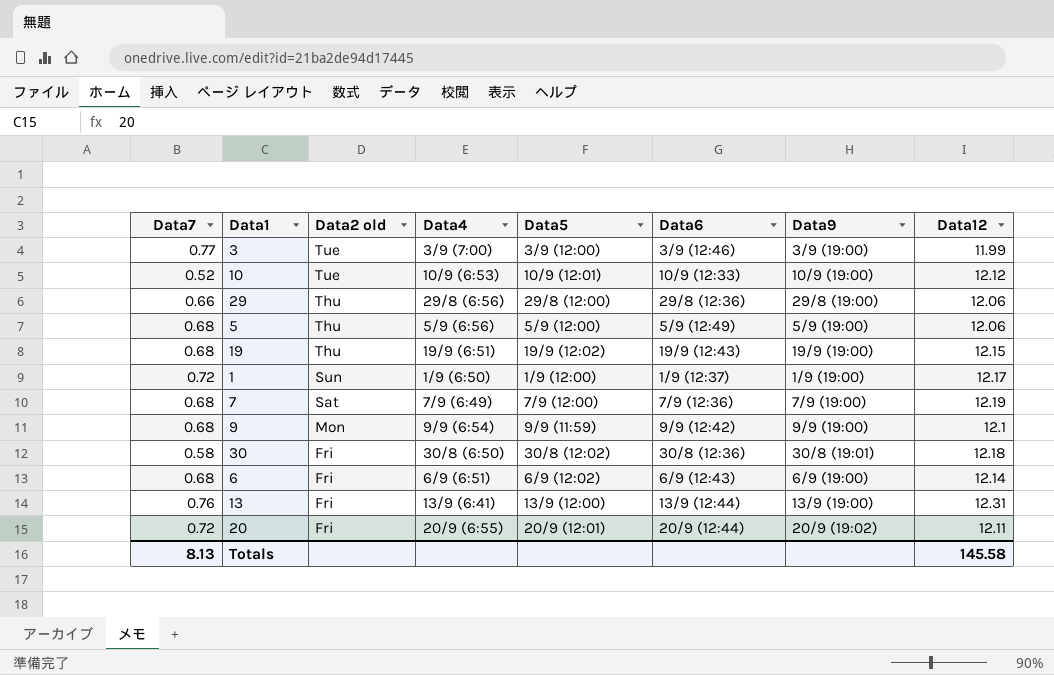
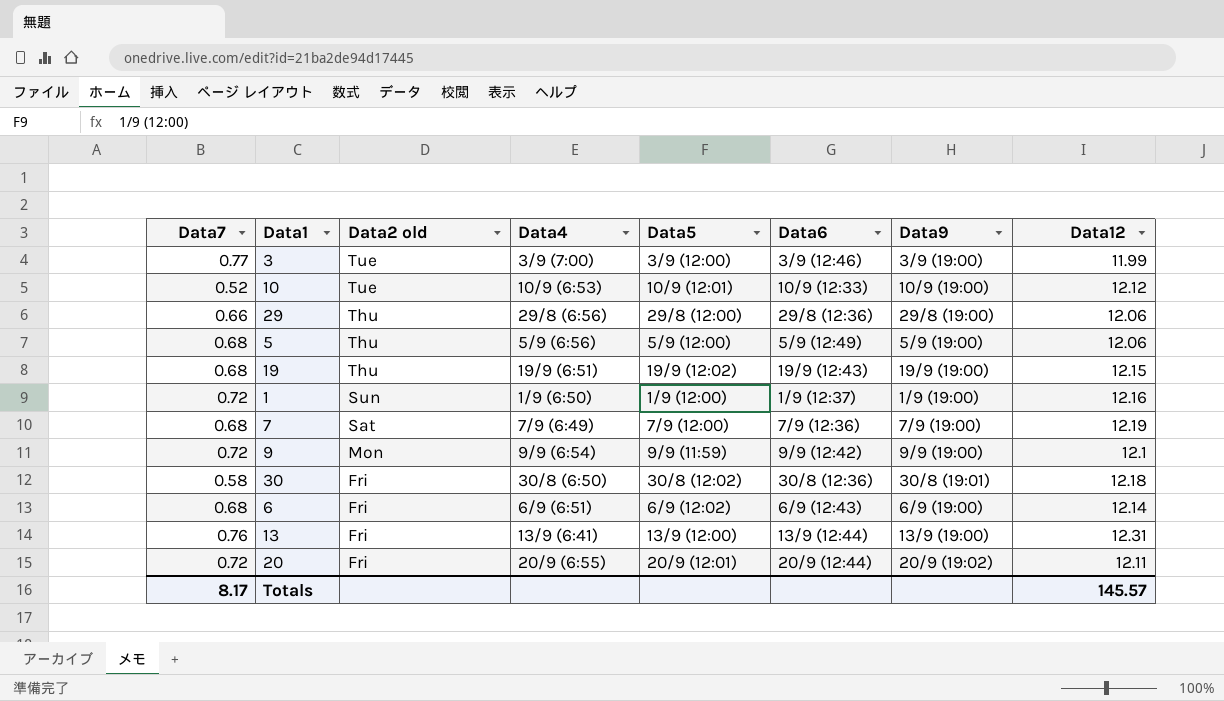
1 | Data12: 12.17 -> 12.16
9 | Data7: 0.68 -> 0.72
Totals | Data7: 8.13 -> 8.17
Totals | Data12: 145.58 -> 145.57

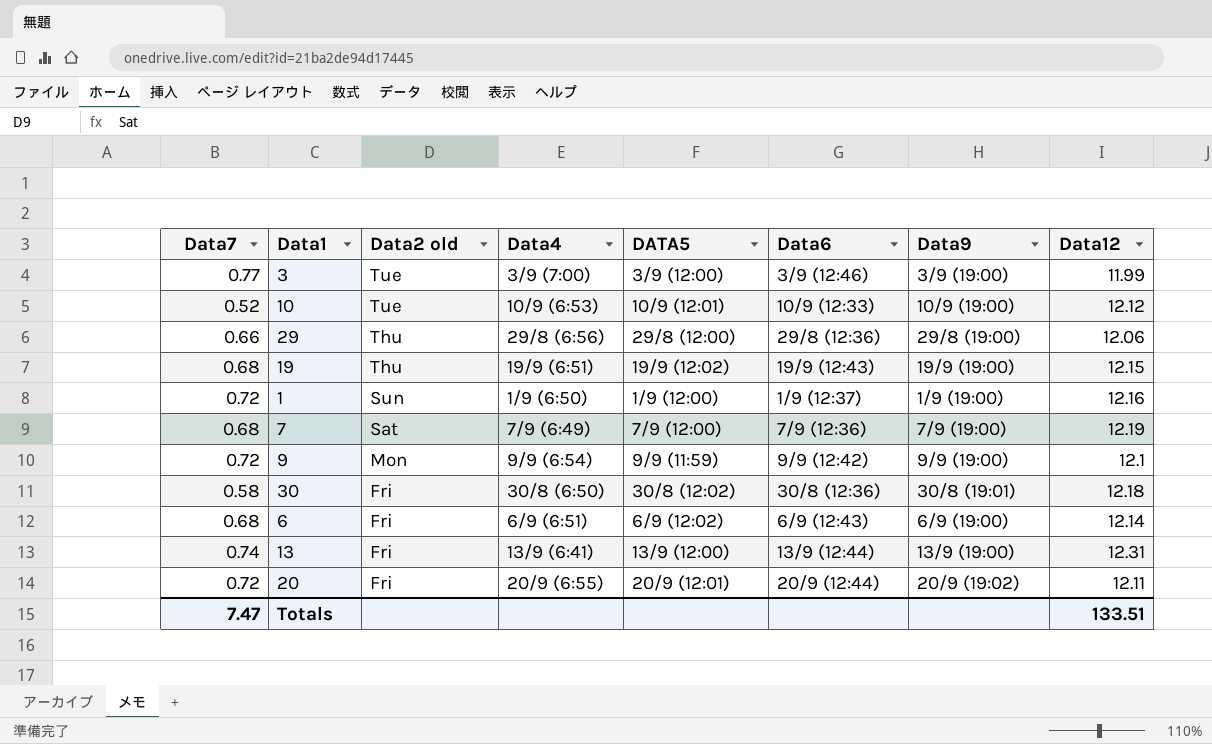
column name: Data5 -> DATA5
row 5: 0.68 | Thu | 5/9 (6:56) | 5/9 (12:00) | 5/9 (12:49) | 5/9 (19:00) | 12.06 -> none
13 | Data7: 0.76 -> 0.74
Totals | Data7: 8.17 -> 7.47
Totals | Data12: 145.57 -> 133.51

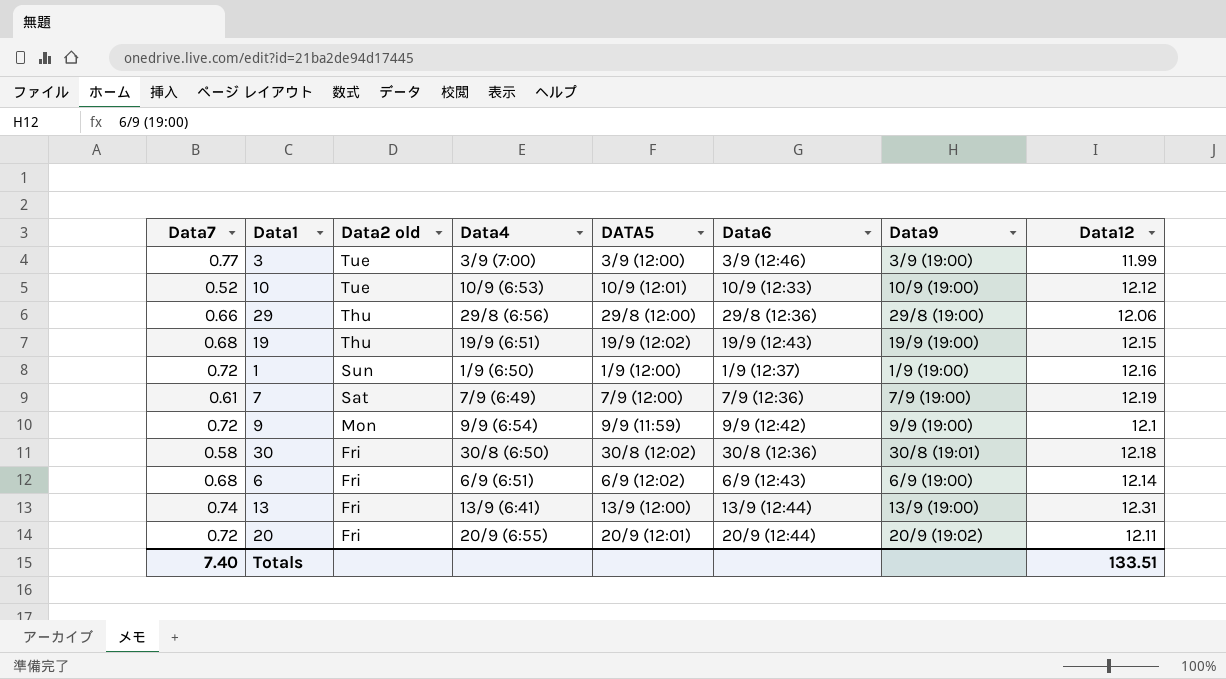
7 | Data7: 0.68 -> 0.61
Totals | Data7: 7.47 -> 7.40

